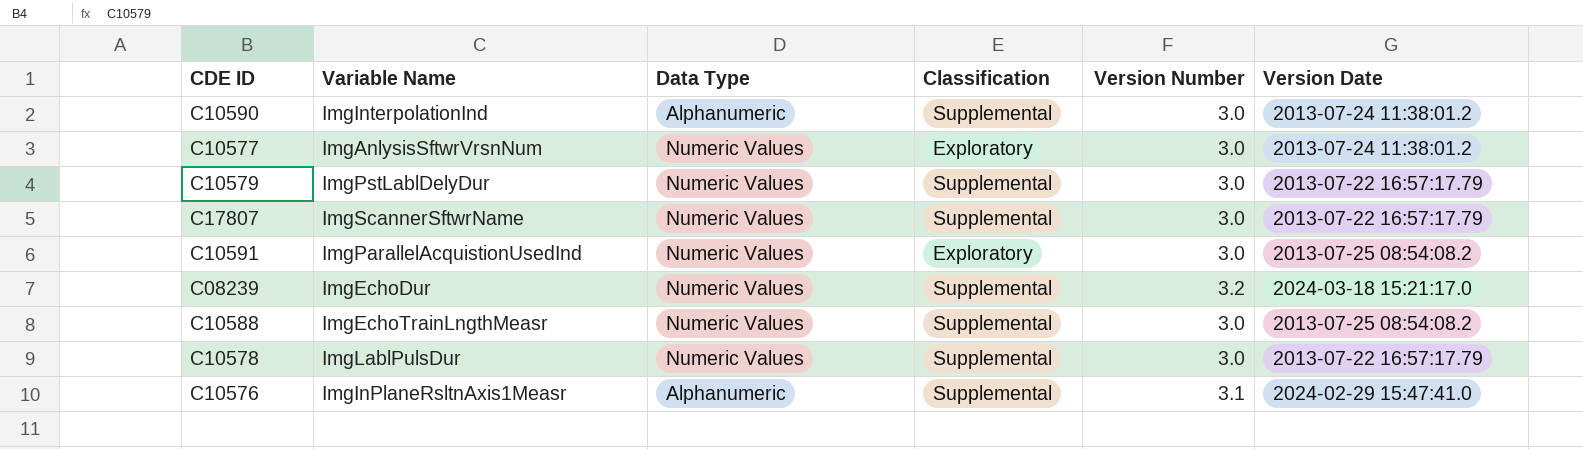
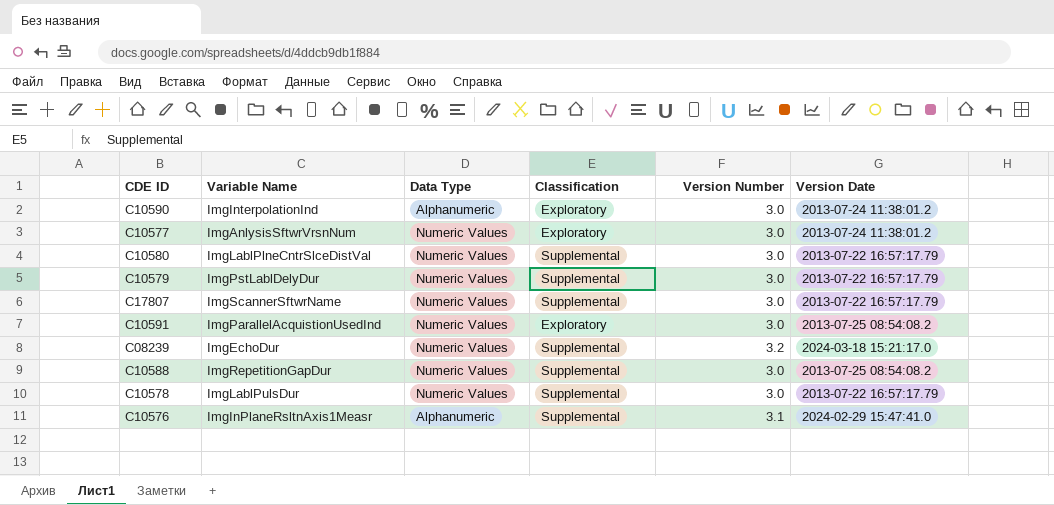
C10590 | Classification: Supplemental -> Exploratory
row C10580: none -> ImgLablPlneCntrSlceDistVal | Numeric Values | Supplemental | 3.0 | 2013-07-22 16:57:17.79
C10588 | Variable Name: ImgEchoTrainLngthMeasr -> ImgRepetitionGapDur

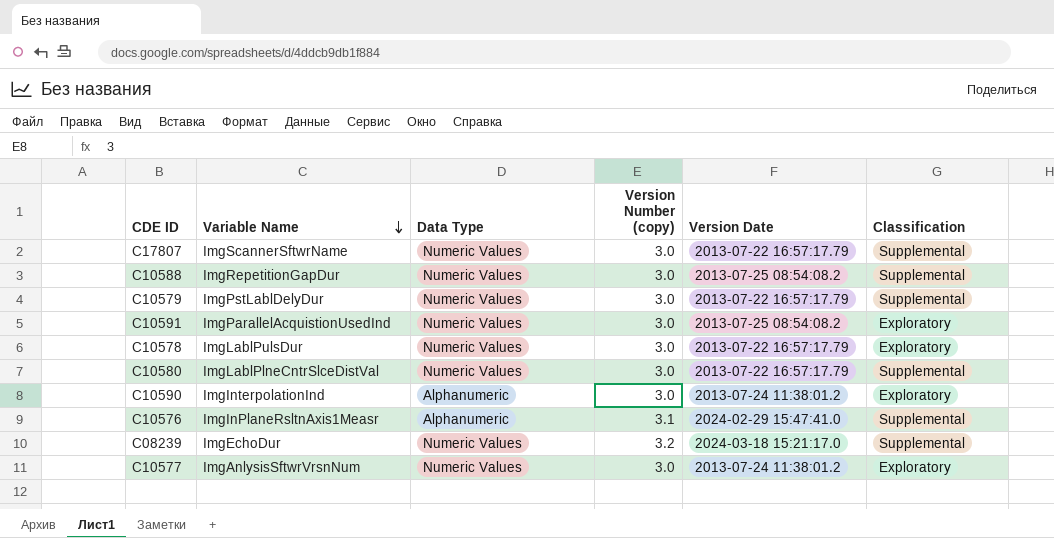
row order: none -> Variable Name descending
column name: Version Number -> Version Number (copy)
column Classification | position: 4 -> 6
C10578 | Classification: Supplemental -> Exploratory

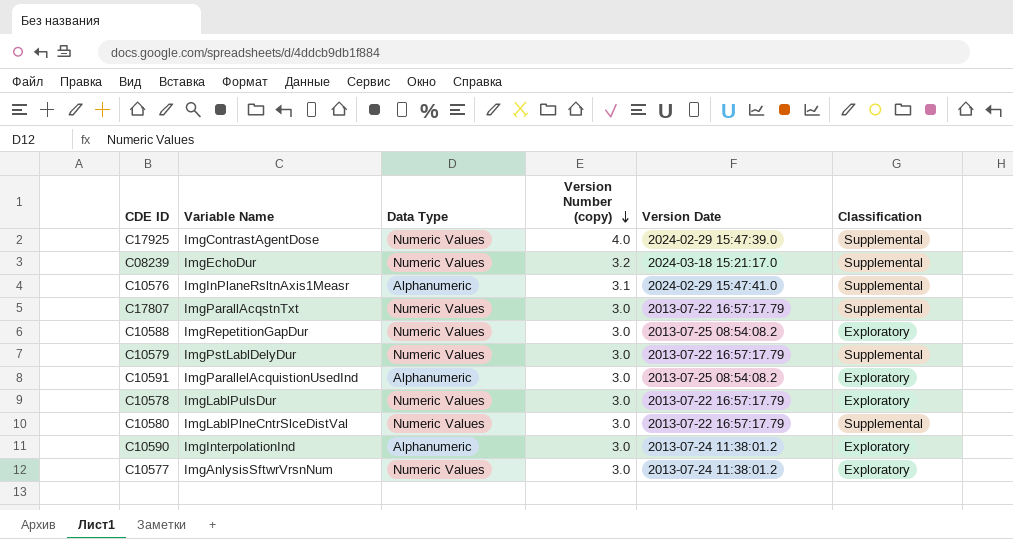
row order: Variable Name descending -> Version Number (copy) descending
row C17925: none -> ImgContrastAgentDose | Numeric Values | 4.0 | 2024-02-29 15:47:39.0 | Supplemental
C17807 | Variable Name: ImgScannerSftwrName -> ImgParallAcqstnTxt
C10588 | Classification: Supplemental -> Exploratory
C10591 | Data Type: Numeric Values -> Alphanumeric

